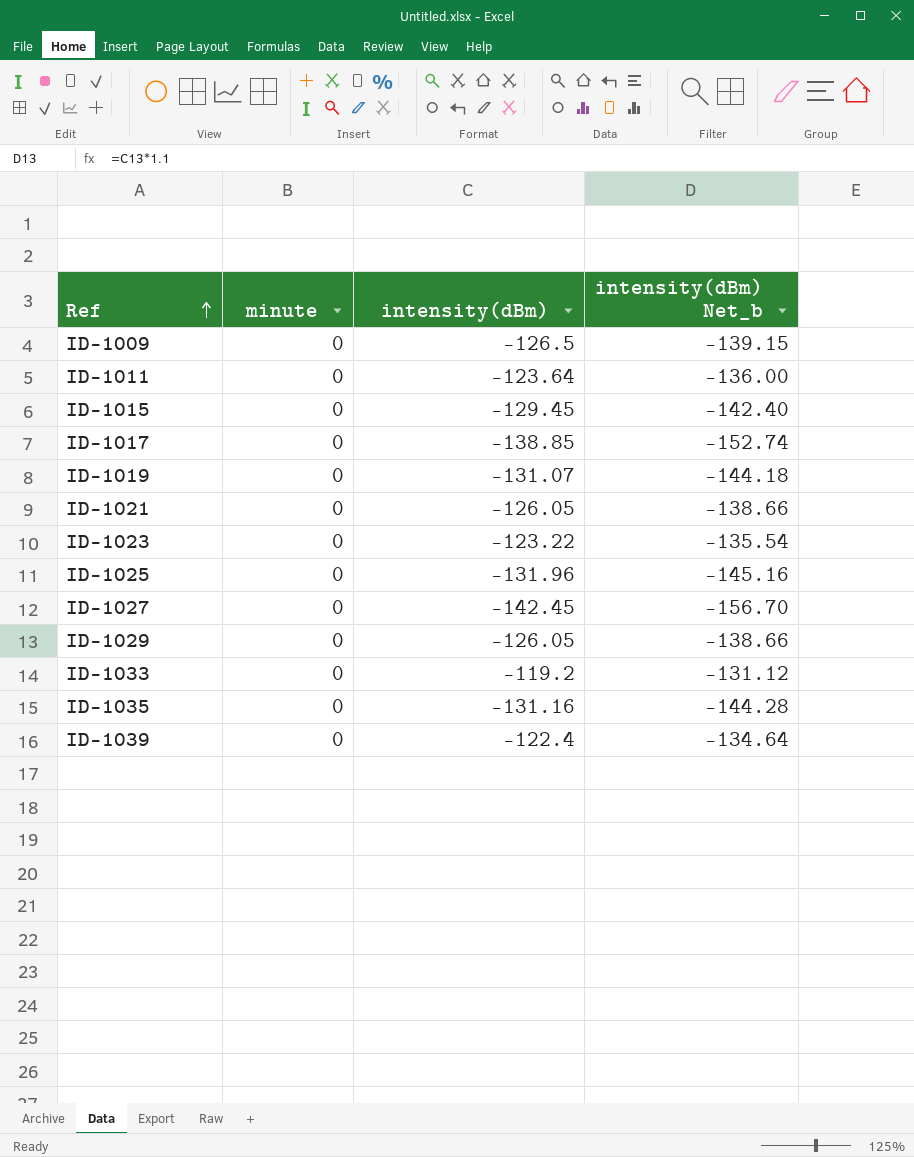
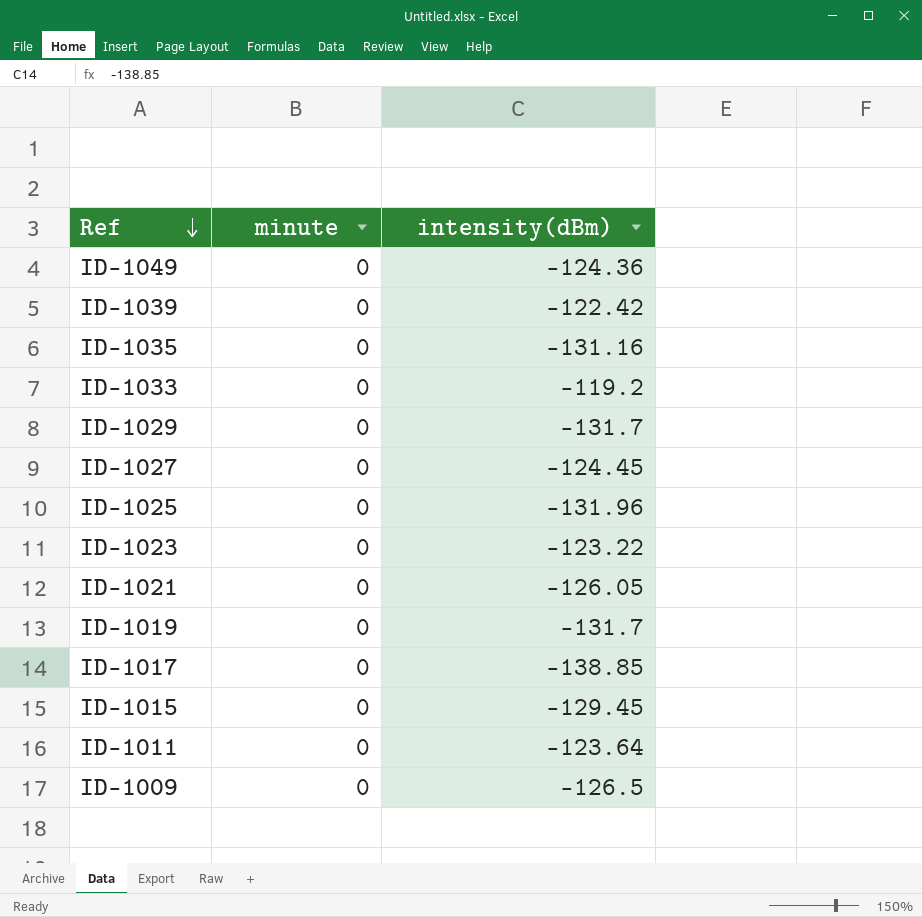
row order: Ref ascending -> Ref descending
column intensity(dBm) Net_b | formula: [intensity(dBm)] * 1.1 -> none
row ID-1049: none -> 0 | -124.36
ID-1039 | intensity(dBm): -122.4 -> -122.42
ID-1029 | intensity(dBm): -126.05 -> -131.7
ID-1027 | intensity(dBm): -142.45 -> -124.45
ID-1019 | intensity(dBm): -131.07 -> -131.7

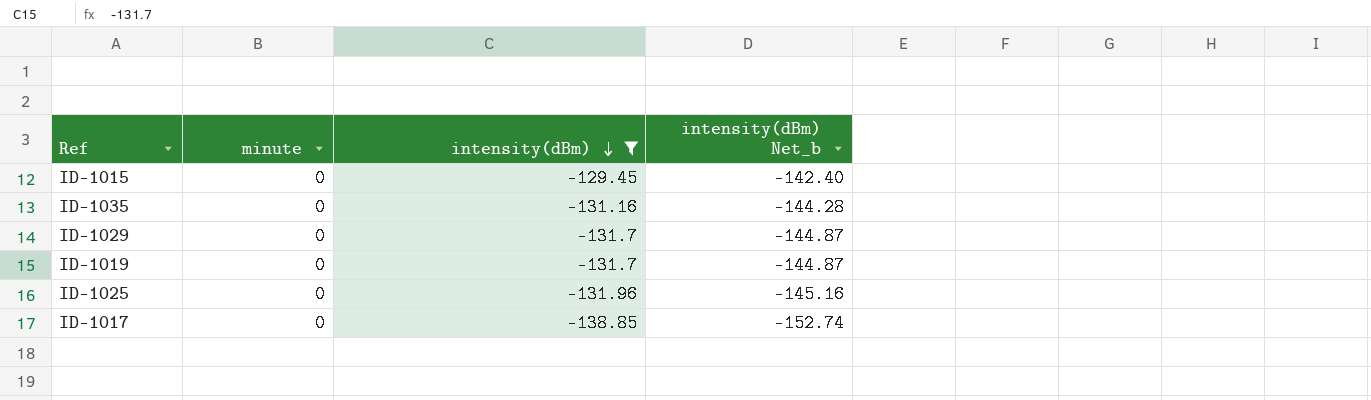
filter: none -> intensity(dBm) <= -129.45
row order: Ref descending -> intensity(dBm) descending
column intensity(dBm) Net_b | formula: none -> [intensity(dBm)] * 1.1

